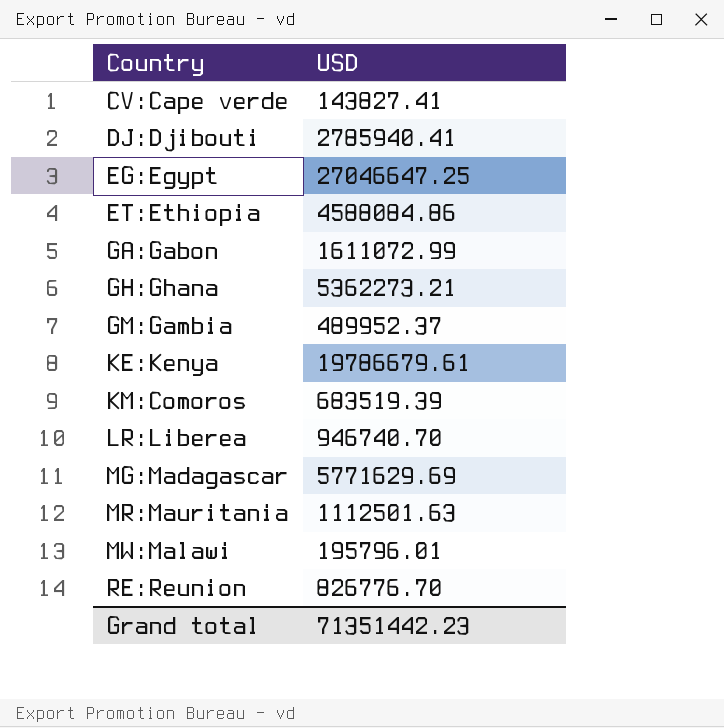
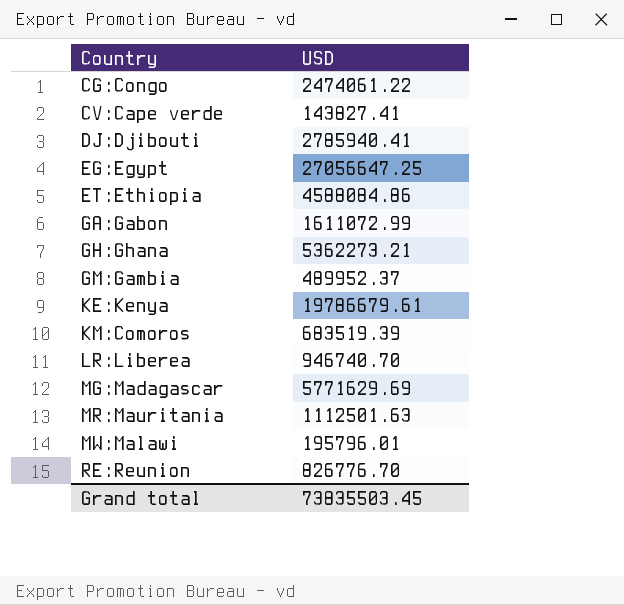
row CG:Congo: none -> 2474061.22
EG:Egypt | USD: 27046647.25 -> 27056647.25
Grand total | USD: 71351442.23 -> 73835503.45

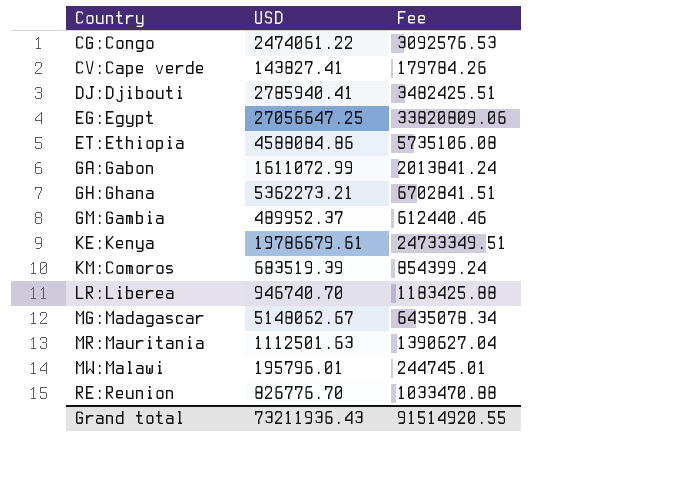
column Fee | formula: none -> [USD] * 1.25
MG:Madagascar | USD: 5771629.69 -> 5148062.67
Grand total | USD: 73835503.45 -> 73211936.43

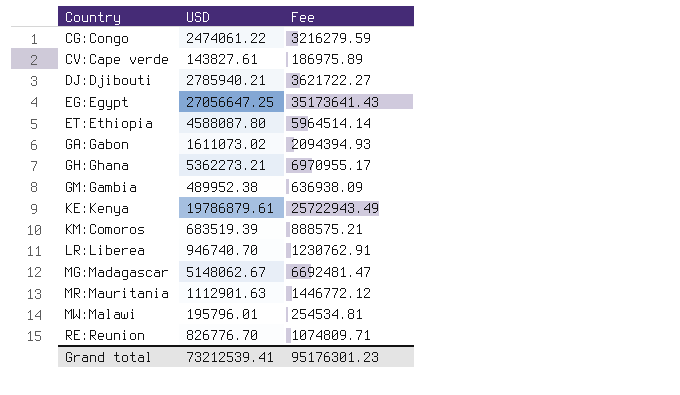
column Fee | formula: [USD] * 1.25 -> [USD] * 1.3
CV:Cape verde | USD: 143827.41 -> 143827.61
DJ:Djibouti | USD: 2785940.41 -> 2785940.21
ET:Ethiopia | USD: 4588084.86 -> 4588087.80
GA:Gabon | USD: 1611072.99 -> 1611073.02
GM:Gambia | USD: 489952.37 -> 489952.38
KE:Kenya | USD: 19786679.61 -> 19786879.61
MR:Mauritania | USD: 1112501.63 -> 1112901.63
Grand total | USD: 73211936.43 -> 73212539.41
Grand total | Fee: 91514920.55 -> 95176301.23

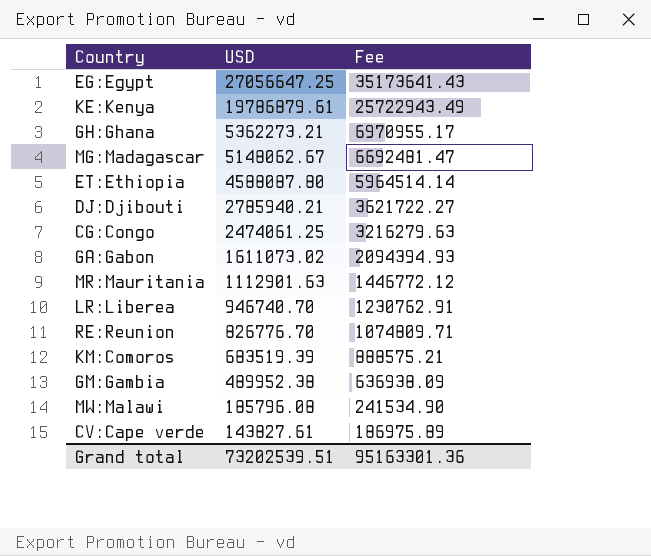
row order: Country ascending -> USD descending
CG:Congo | USD: 2474061.22 -> 2474061.25
CG:Congo | Fee: 3216279.59 -> 3216279.63
MW:Malawi | USD: 195796.01 -> 185796.08
MW:Malawi | Fee: 254534.81 -> 241534.90
Grand total | USD: 73212539.41 -> 73202539.51
Grand total | Fee: 95176301.23 -> 95163301.36

